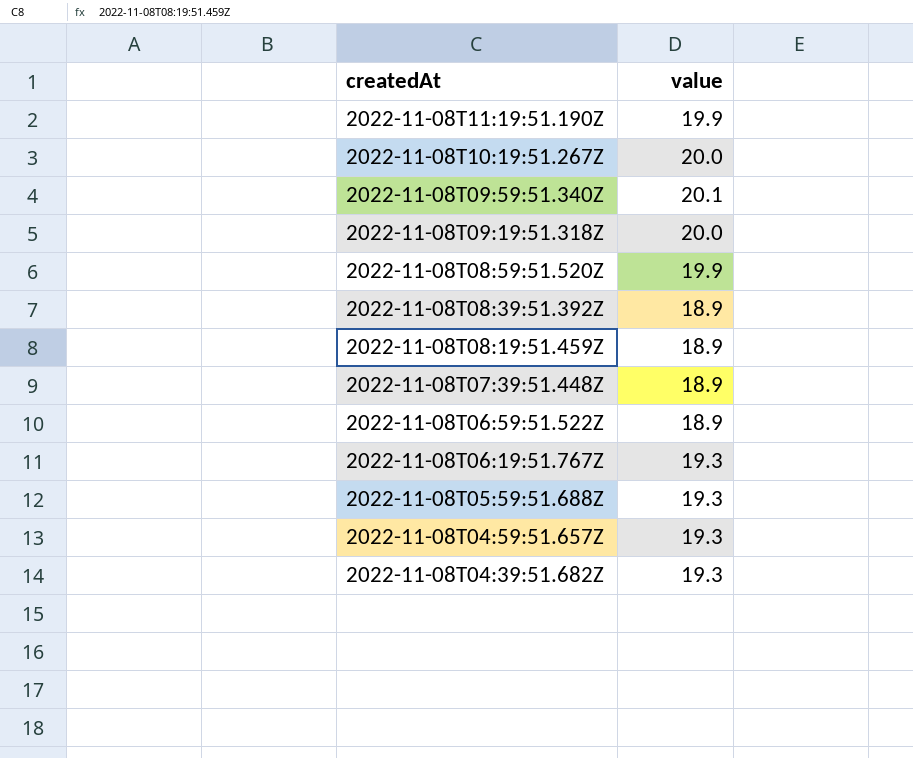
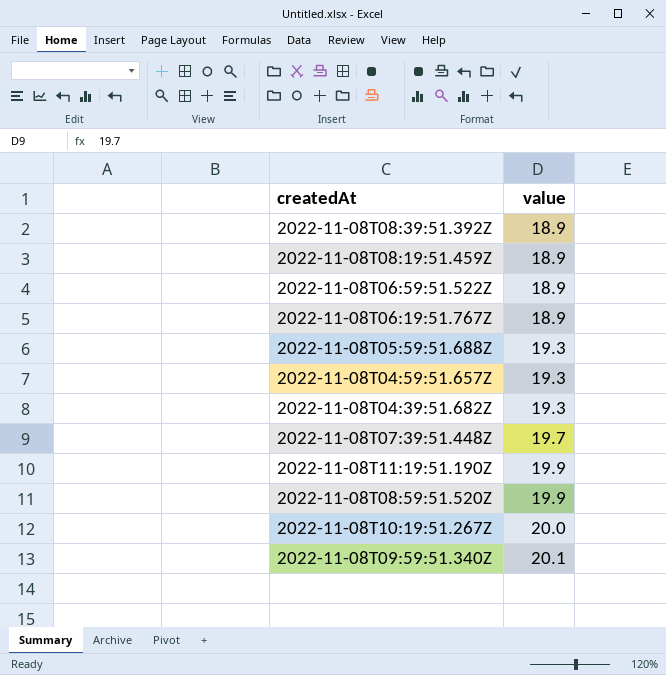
row order: createdAt descending -> value ascending
row 2022-11-08T09:19:51.318Z: 20.0 -> none
2022-11-08T06:19:51.767Z | value: 19.3 -> 18.9
2022-11-08T07:39:51.448Z | value: 18.9 -> 19.7

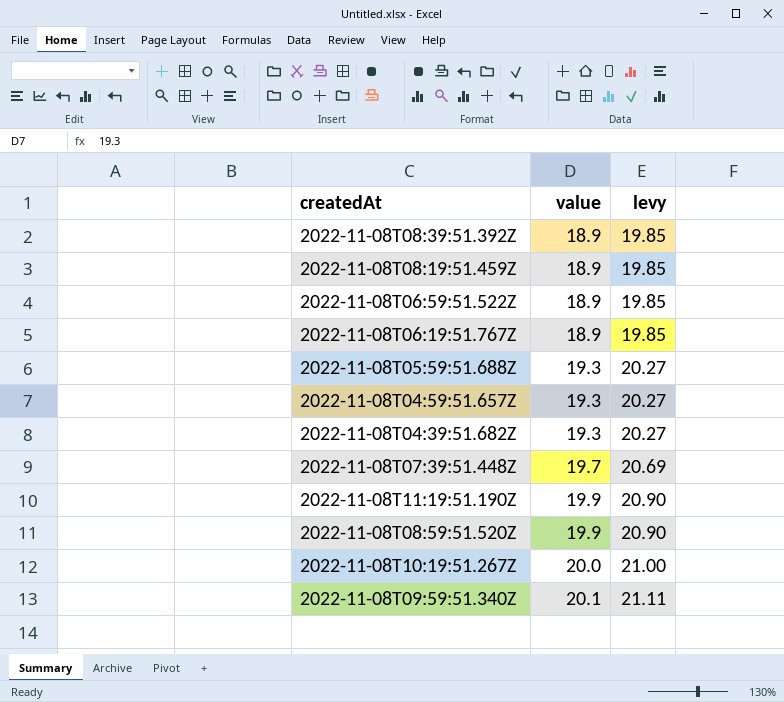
column levy | formula: none -> [value] * 1.05

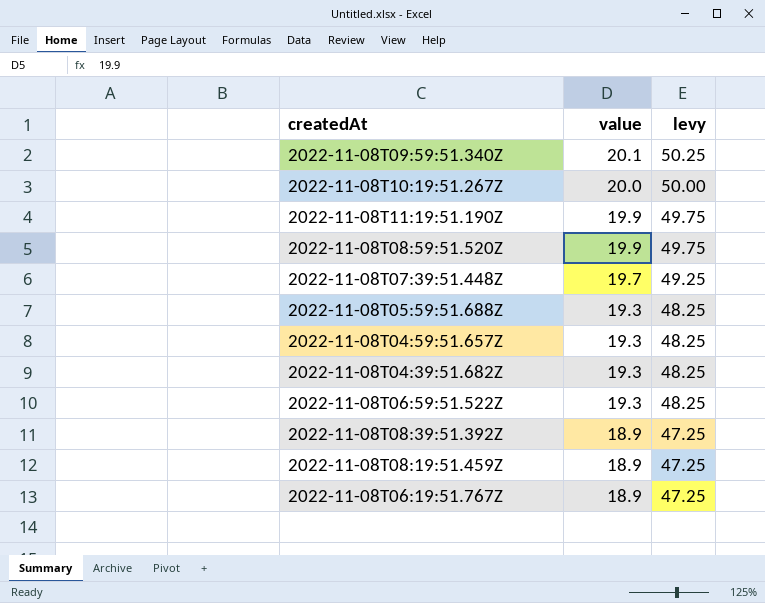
row order: value ascending -> value descending
column levy | formula: [value] * 1.05 -> [value] * 2.5
2022-11-08T06:59:51.522Z | value: 18.9 -> 19.3

